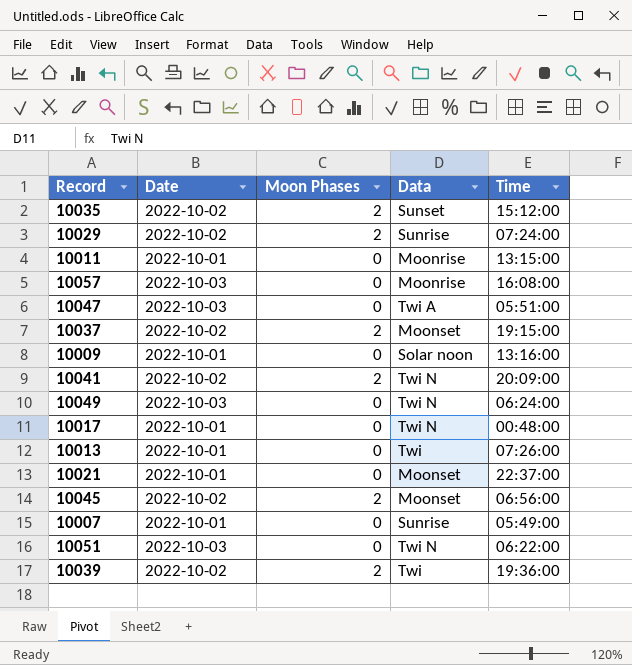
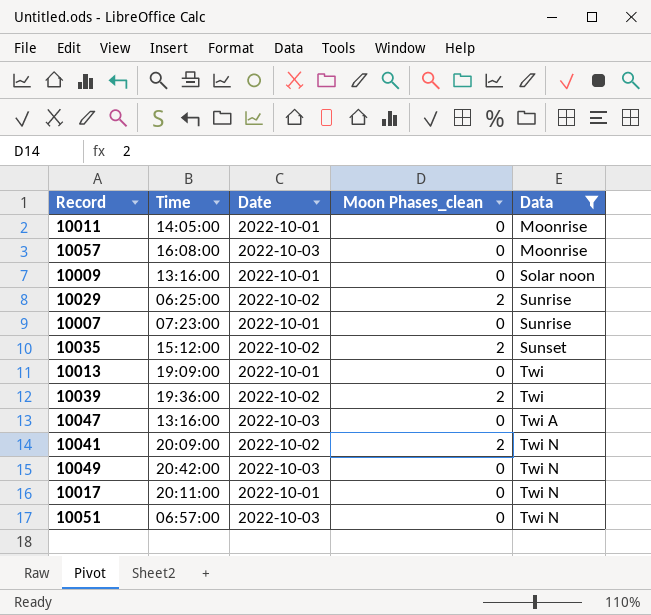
filter: none -> Data != Moonset
row order: none -> Data ascending
column Time | position: 5 -> 2
column name: Moon Phases -> Moon Phases_clean
10011 | Time: 13:15:00 -> 14:05:00
10029 | Time: 07:24:00 -> 06:25:00
10007 | Time: 05:49:00 -> 07:23:00
10013 | Time: 07:26:00 -> 19:09:00
10047 | Time: 05:51:00 -> 13:16:00
10049 | Time: 06:24:00 -> 20:42:00
10017 | Time: 00:48:00 -> 20:11:00
10051 | Time: 06:22:00 -> 06:57:00

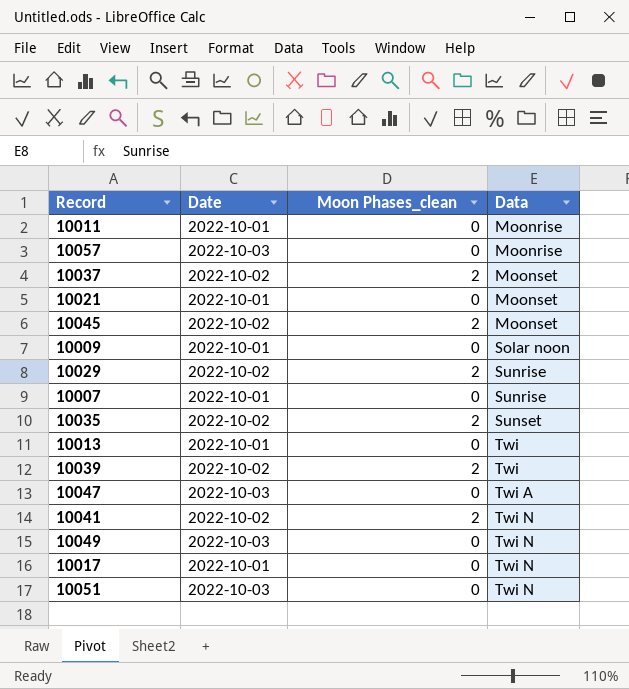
filter: Data != Moonset -> none
column Time | position: 2 -> none

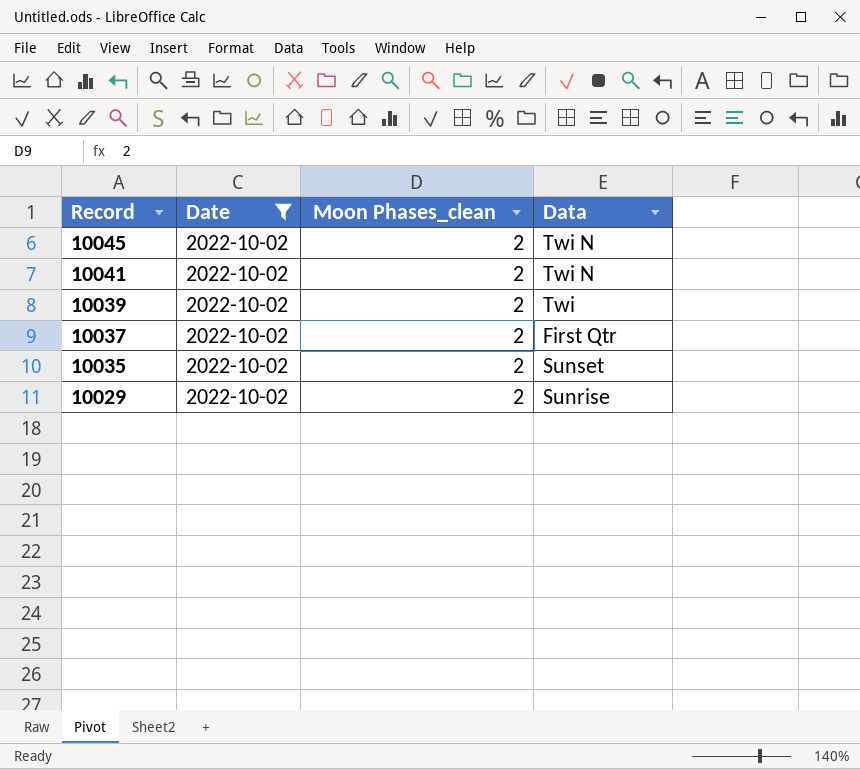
filter: none -> Date = 2022-10-02
row order: Data ascending -> Record descending
10045 | Data: Moonset -> Twi N
10037 | Data: Moonset -> First Qtr

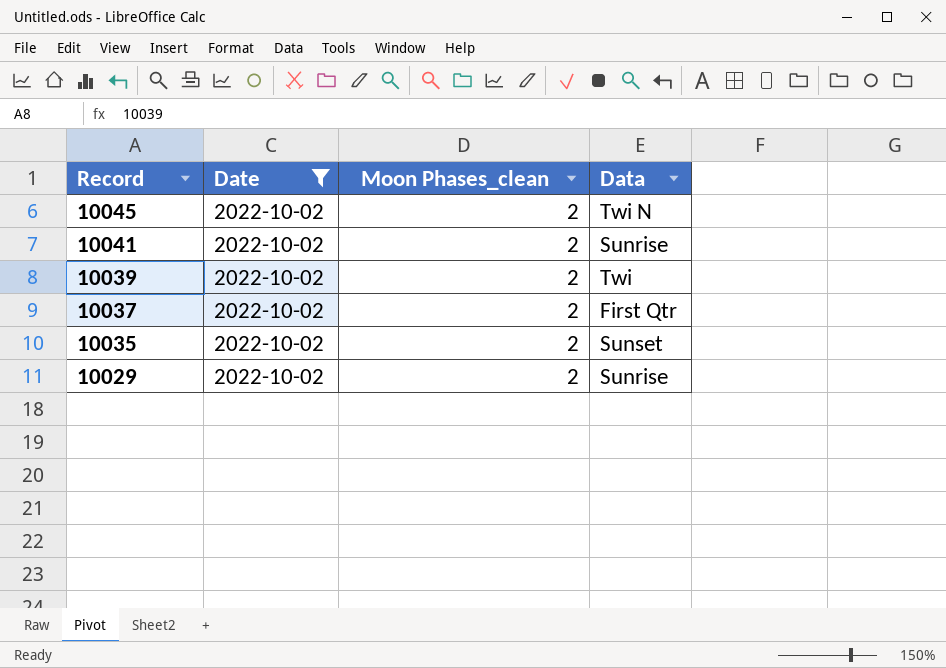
10041 | Data: Twi N -> Sunrise

